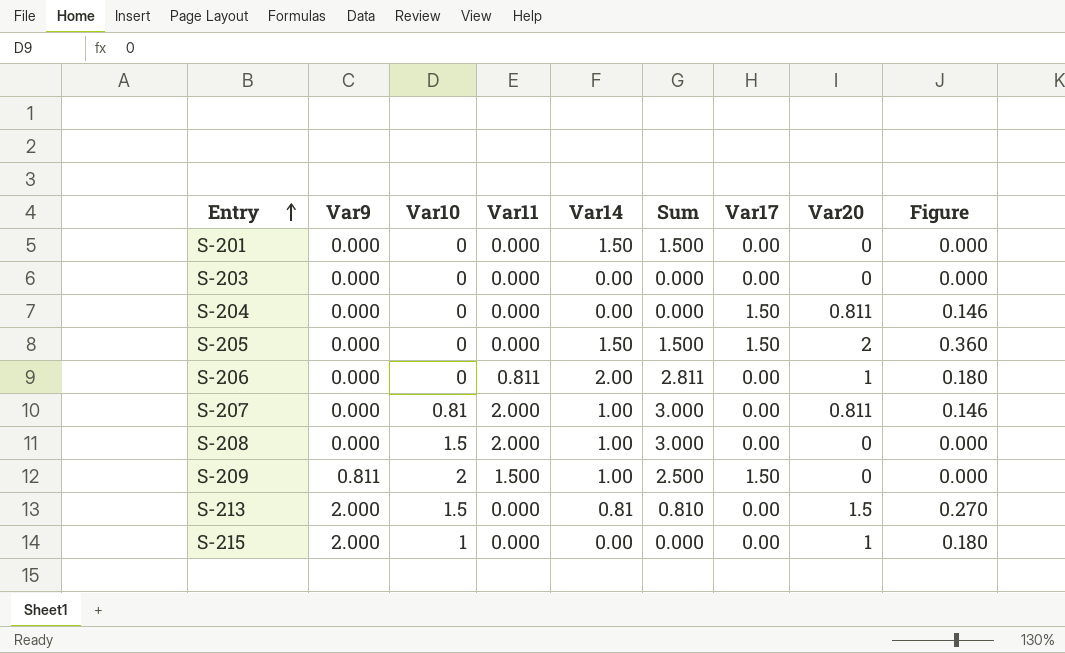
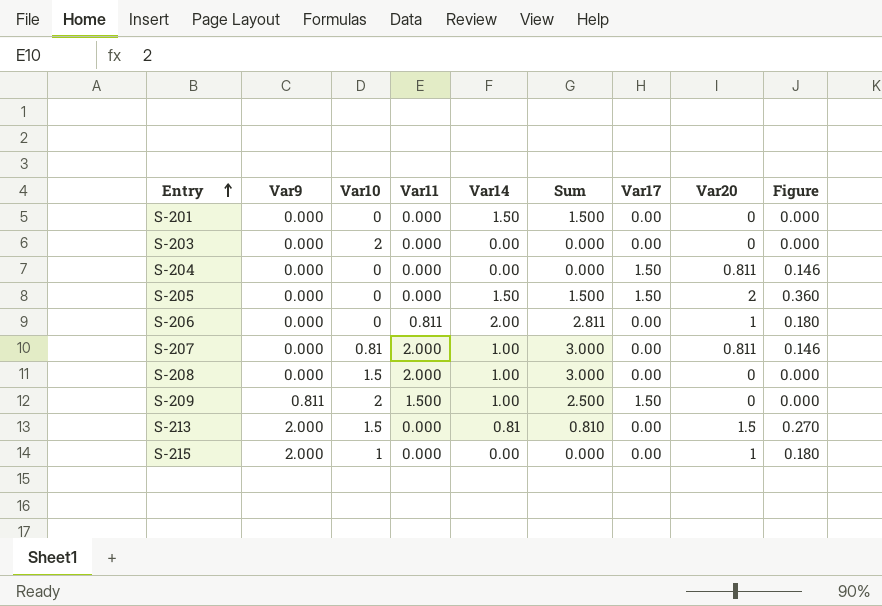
S-203 | Var10: 0 -> 2

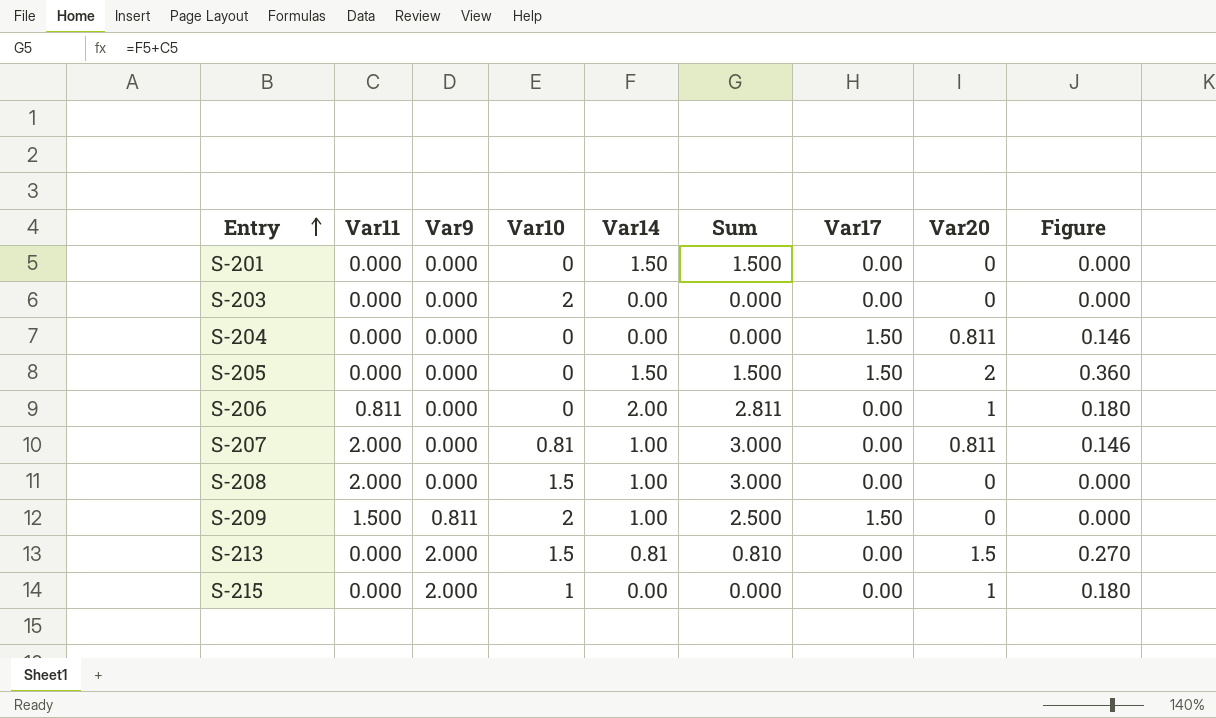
column Var11 | position: 4 -> 2

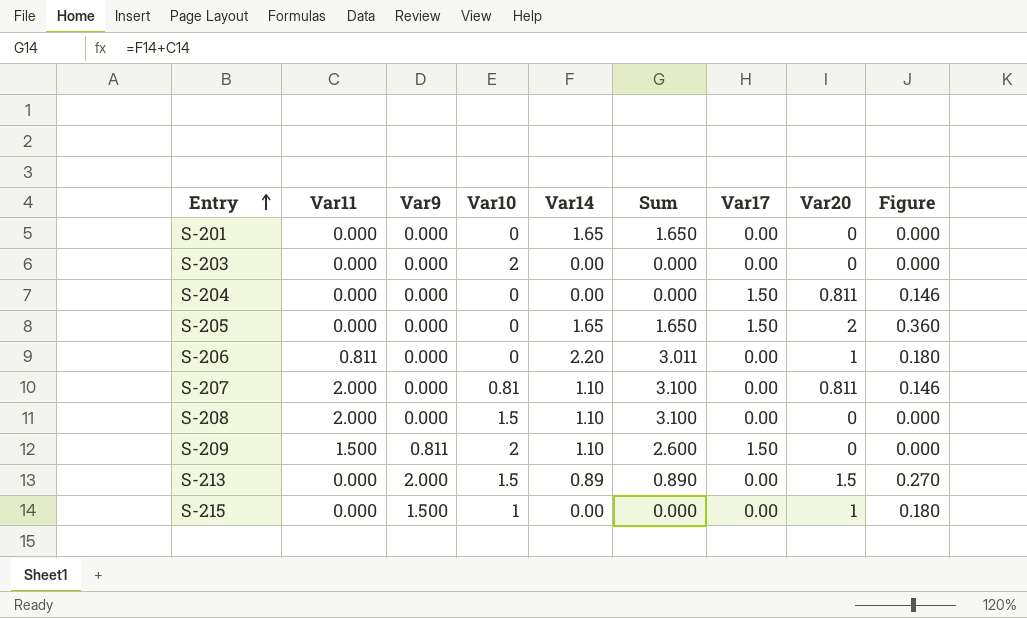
S-201 | Var14: 1.50 -> 1.65
S-201 | Sum: 1.500 -> 1.650
S-205 | Var14: 1.50 -> 1.65
S-205 | Sum: 1.500 -> 1.650
S-206 | Var14: 2.00 -> 2.20
S-206 | Sum: 2.811 -> 3.011
S-207 | Var14: 1.00 -> 1.10
S-207 | Sum: 3.000 -> 3.100
S-208 | Var14: 1.00 -> 1.10
S-208 | Sum: 3.000 -> 3.100
S-209 | Var14: 1.00 -> 1.10
S-209 | Sum: 2.500 -> 2.600
S-213 | Var14: 0.81 -> 0.89
S-213 | Sum: 0.810 -> 0.890
S-215 | Var9: 2.000 -> 1.500

